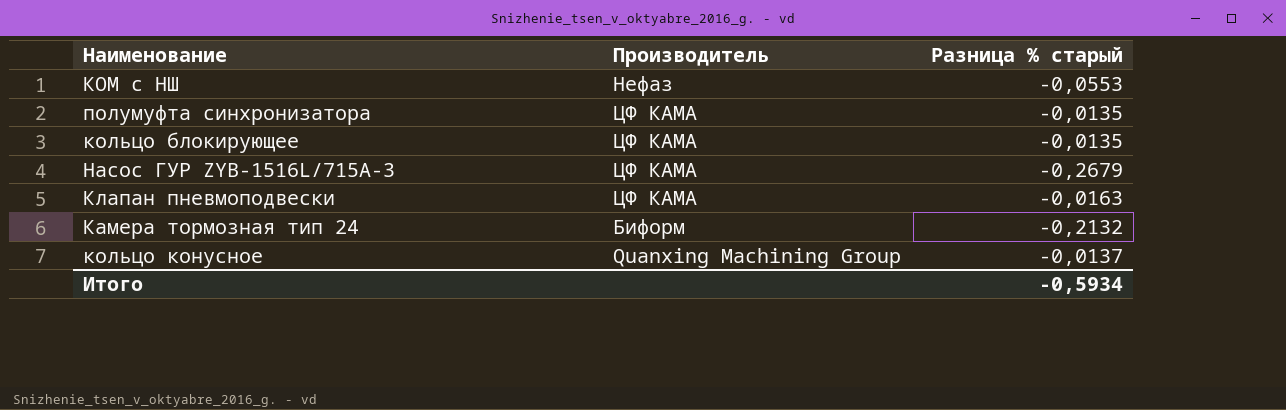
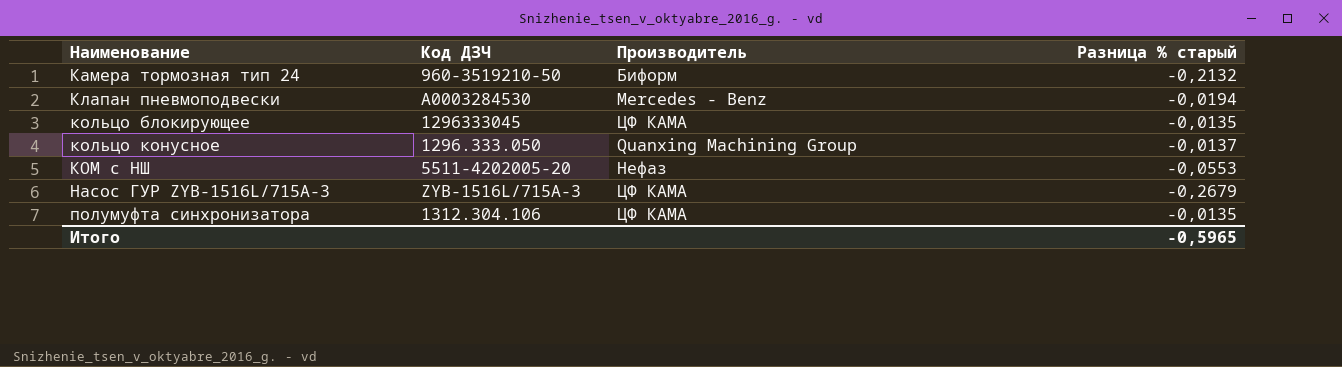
row order: none -> Наименование ascending
column Код ДЗЧ | position: none -> 2
Клапан пневмоподвески | Производитель: ЦФ КАМА -> Mercedes - Benz
Клапан пневмоподвески | Разница % старый: -0,0163 -> -0,0194
Итого | Разница % старый: -0,5934 -> -0,5965

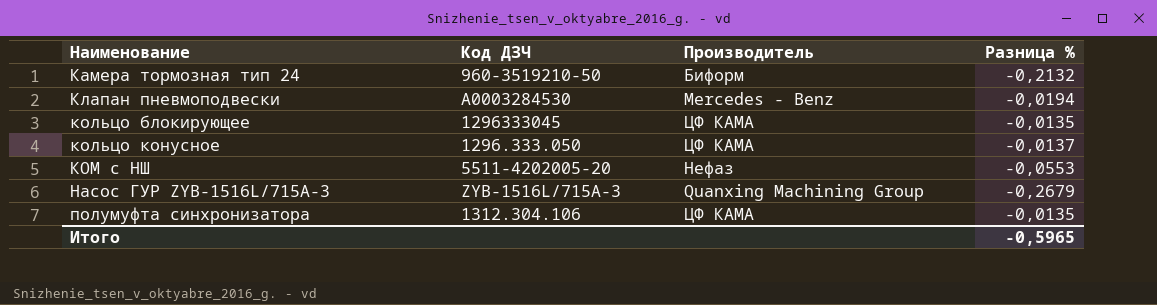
column name: Разница % старый -> Разница %
кольцо конусное | Производитель: Quanxing Machining Group -> ЦФ КАМА
Насос ГУР ZYB-1516L/715A-3 | Производитель: ЦФ КАМА -> Quanxing Machining Group

